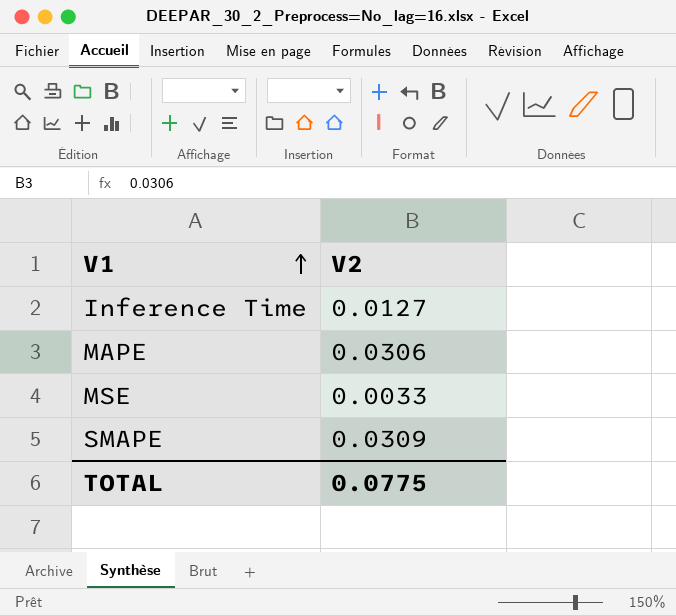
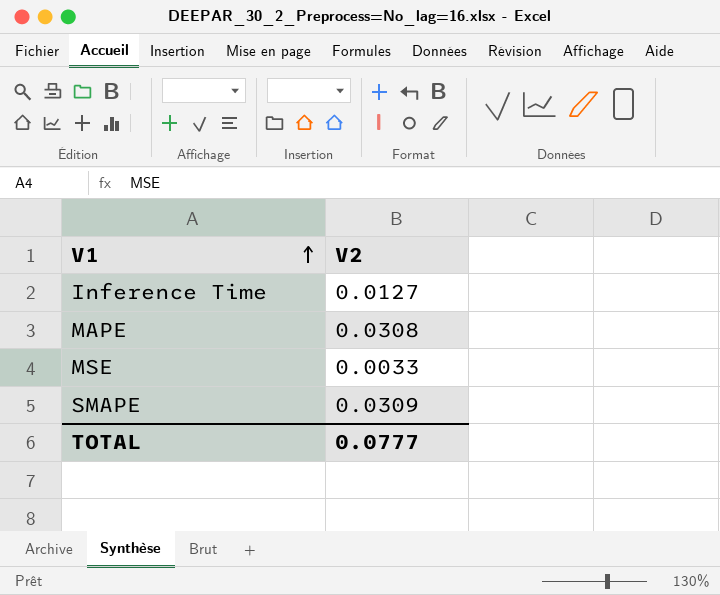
MAPE | V2: 0.0306 -> 0.0308
TOTAL | V2: 0.0775 -> 0.0777

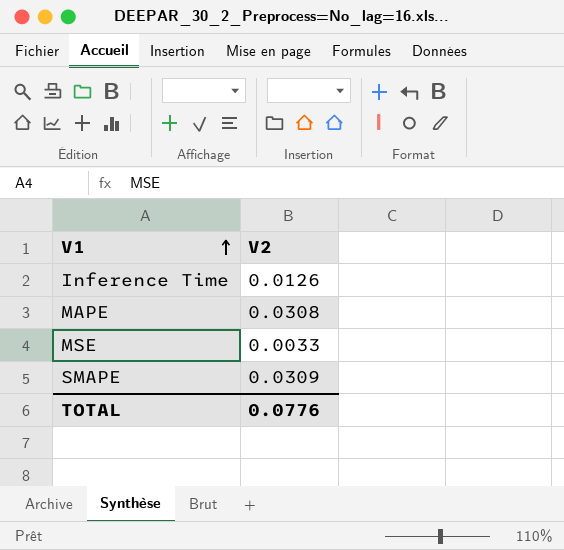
Inference Time | V2: 0.0127 -> 0.0126
TOTAL | V2: 0.0777 -> 0.0776

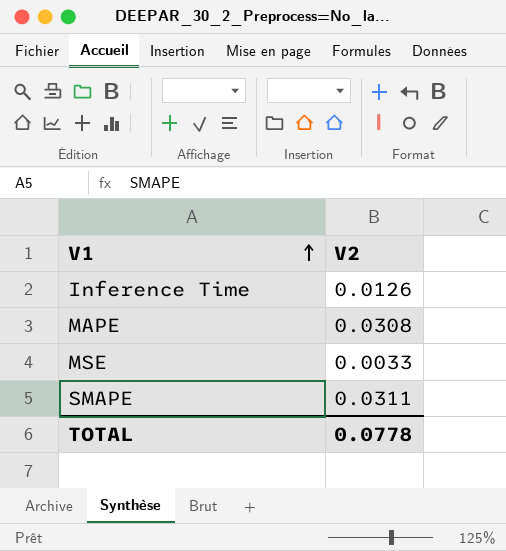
SMAPE | V2: 0.0309 -> 0.0311
TOTAL | V2: 0.0776 -> 0.0778

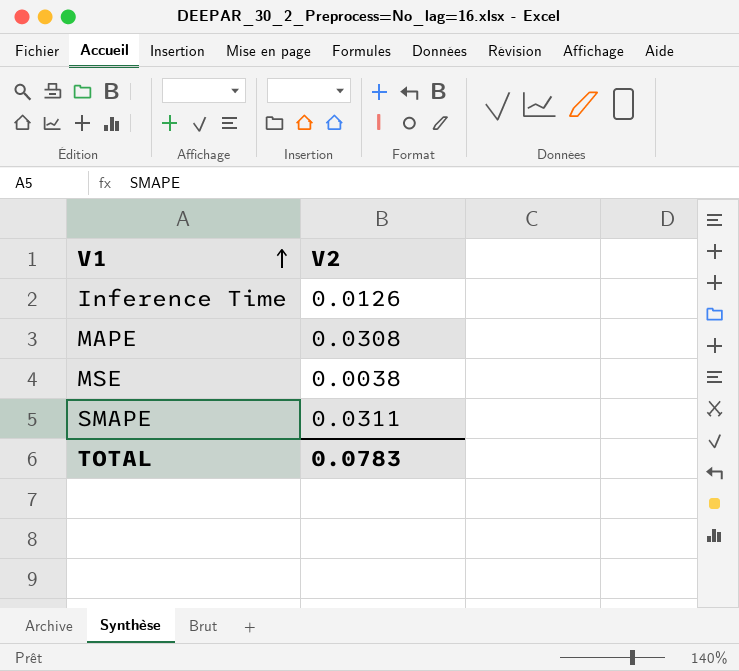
MSE | V2: 0.0033 -> 0.0038
TOTAL | V2: 0.0778 -> 0.0783

